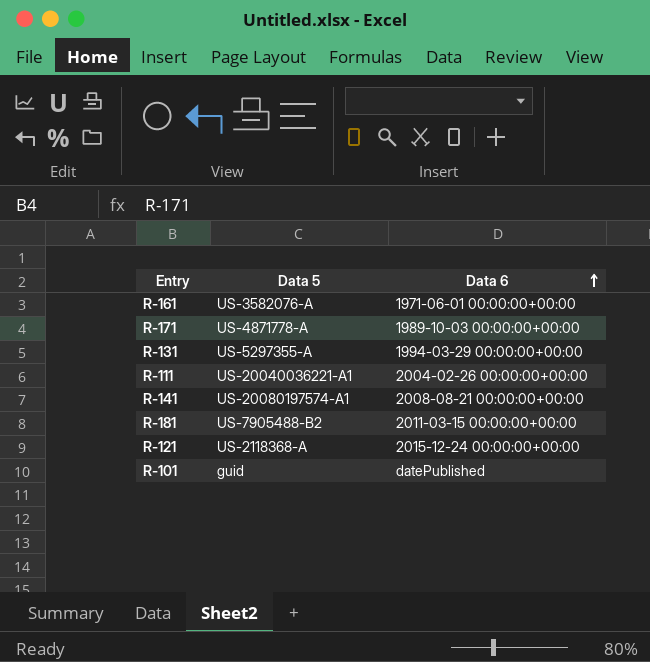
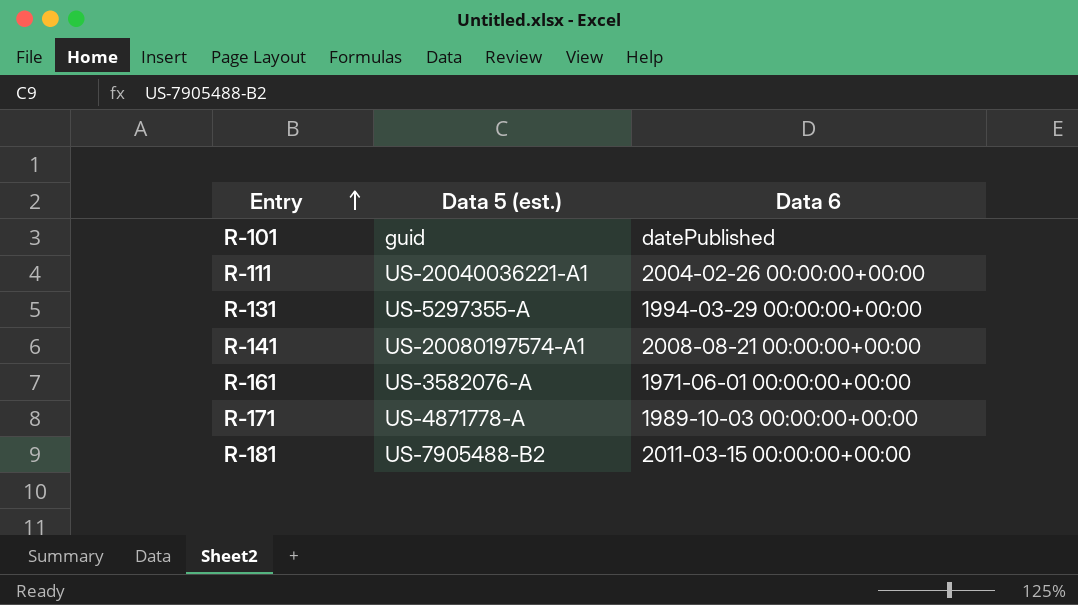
row order: Data 6 ascending -> Entry ascending
column name: Data 5 -> Data 5 (est.)
row R-121: US-2118368-A | 2015-12-24 00:00:00+00:00 -> none

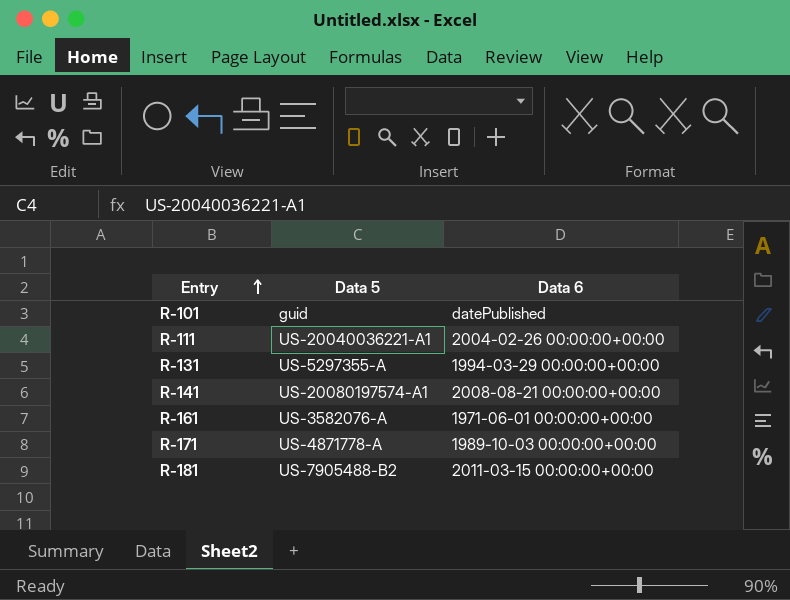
column name: Data 5 (est.) -> Data 5

